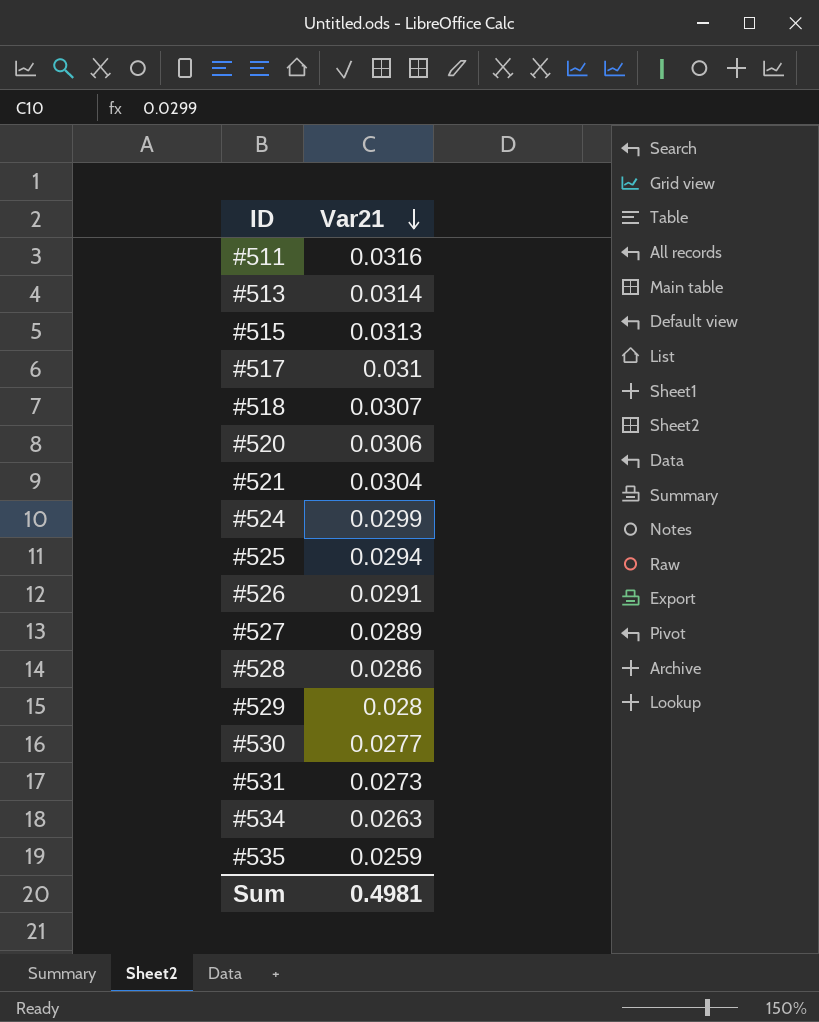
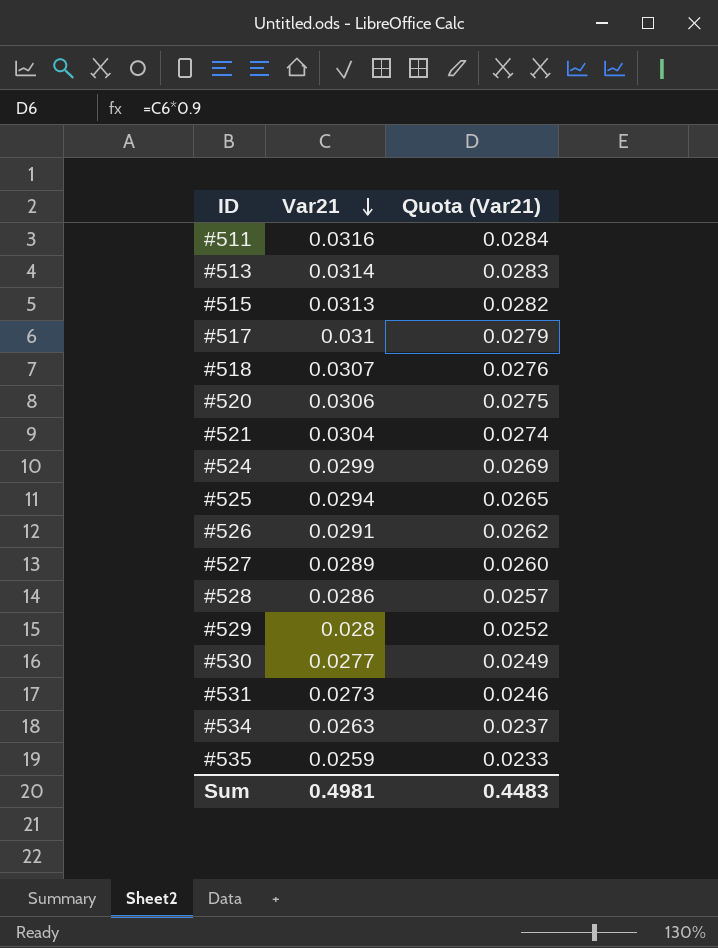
column Quota (Var21) | formula: none -> [Var21] * 0.9

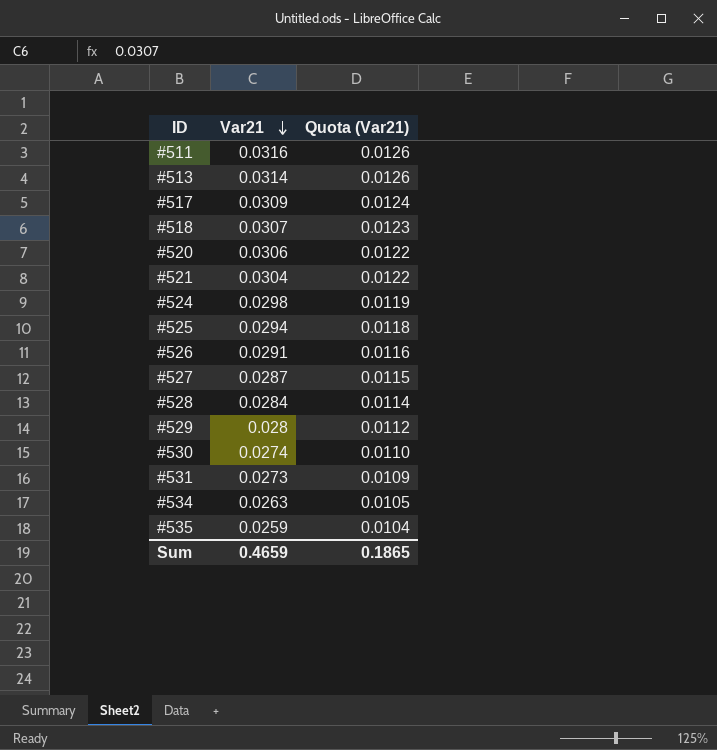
column Quota (Var21) | formula: [Var21] * 0.9 -> [Var21] * 0.4
row #515: 0.0313 | 0.0282 -> none
#517 | Var21: 0.031 -> 0.0309
#524 | Var21: 0.0299 -> 0.0298
#527 | Var21: 0.0289 -> 0.0287
#528 | Var21: 0.0286 -> 0.0284
#530 | Var21: 0.0277 -> 0.0274
Sum | Var21: 0.4981 -> 0.4659
Sum | Quota (Var21): 0.4483 -> 0.1865

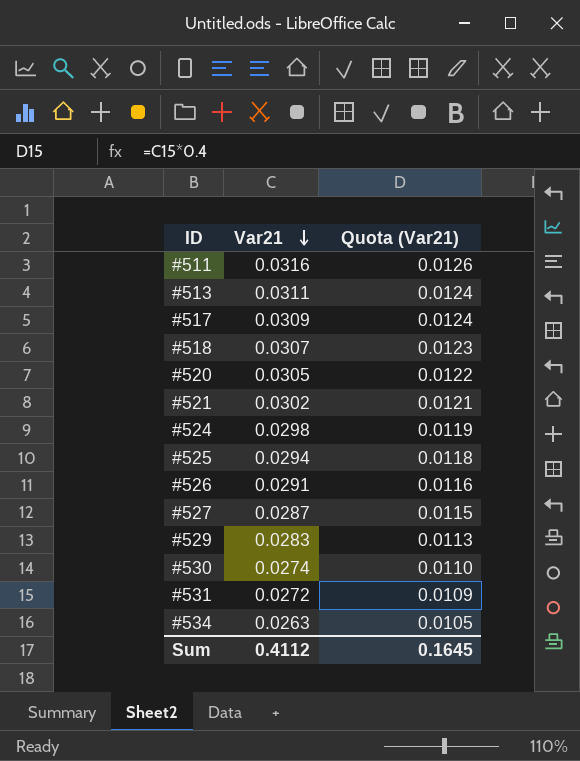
row #528: 0.0284 | 0.0114 -> none
row #535: 0.0259 | 0.0104 -> none
#513 | Var21: 0.0314 -> 0.0311
#513 | Quota (Var21): 0.0126 -> 0.0124
#520 | Var21: 0.0306 -> 0.0305
#521 | Var21: 0.0304 -> 0.0302
#521 | Quota (Var21): 0.0122 -> 0.0121
#529 | Var21: 0.028 -> 0.0283
#529 | Quota (Var21): 0.0112 -> 0.0113
#531 | Var21: 0.0273 -> 0.0272
Sum | Var21: 0.4659 -> 0.4112
Sum | Quota (Var21): 0.1865 -> 0.1645

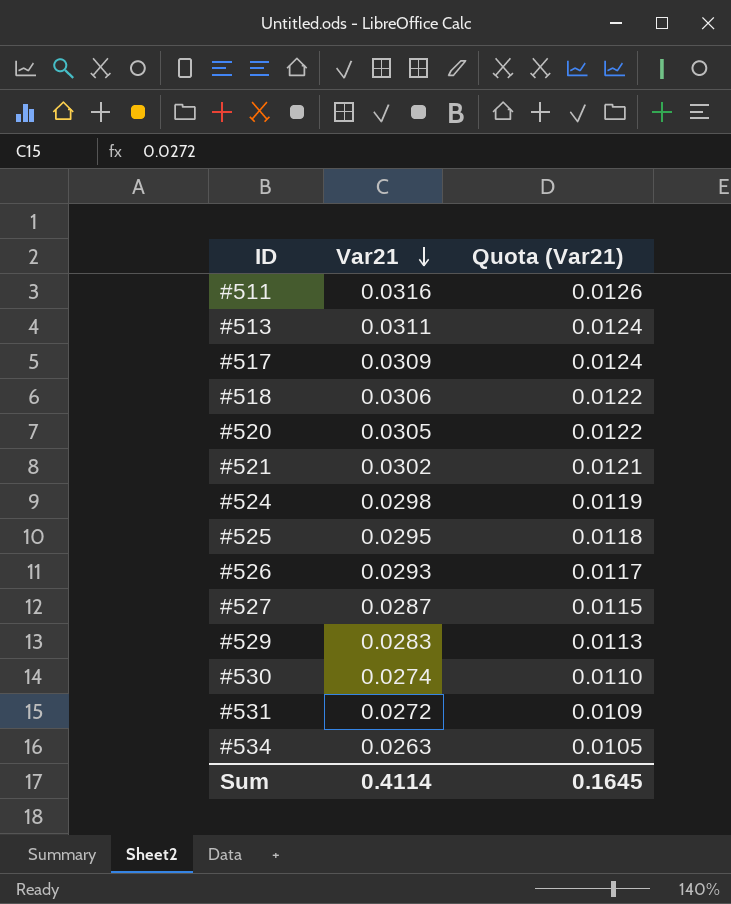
#518 | Var21: 0.0307 -> 0.0306
#518 | Quota (Var21): 0.0123 -> 0.0122
#525 | Var21: 0.0294 -> 0.0295
#526 | Var21: 0.0291 -> 0.0293
#526 | Quota (Var21): 0.0116 -> 0.0117
Sum | Var21: 0.4112 -> 0.4114

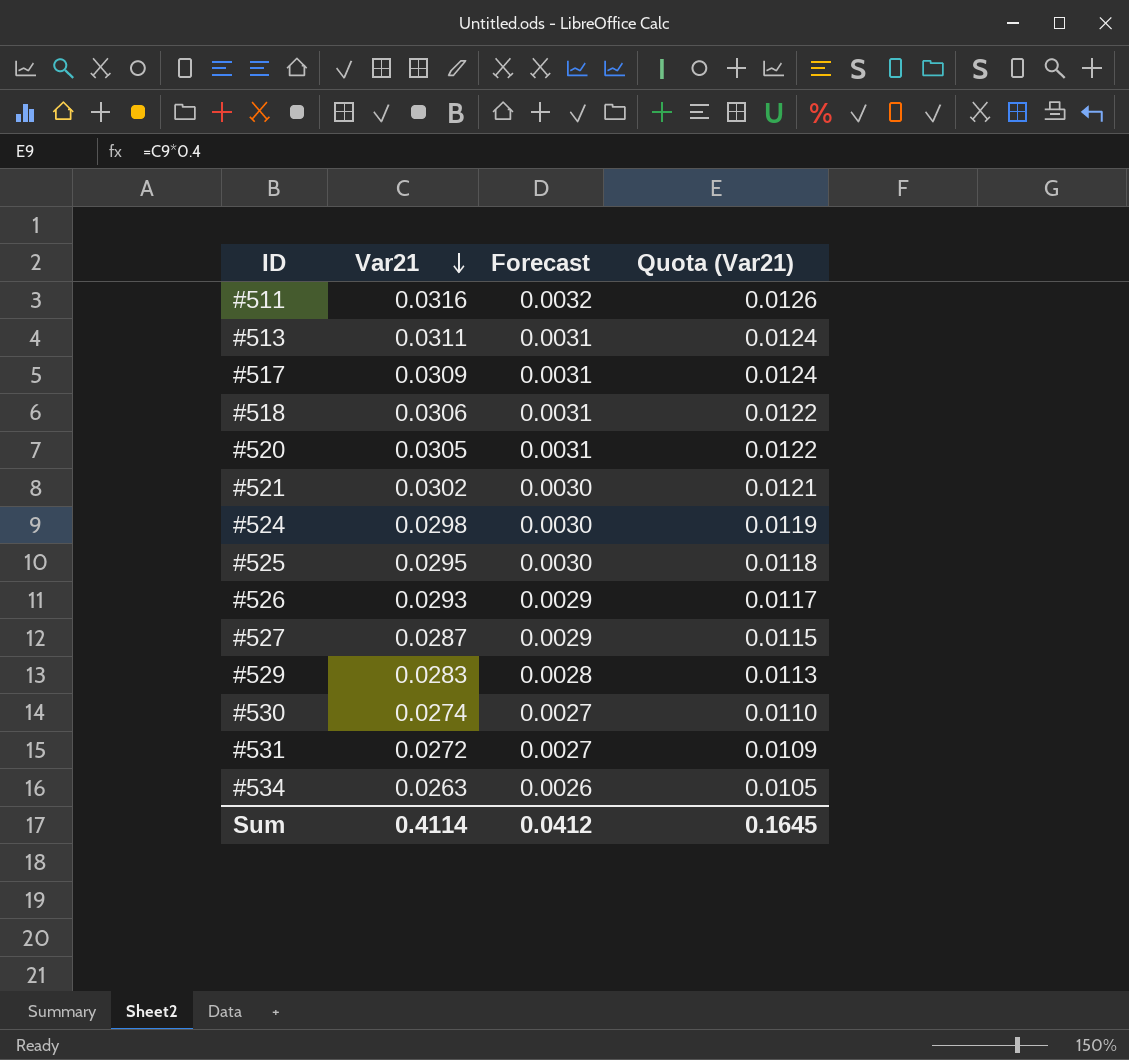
column Forecast | formula: none -> [Var21] * 0.1

